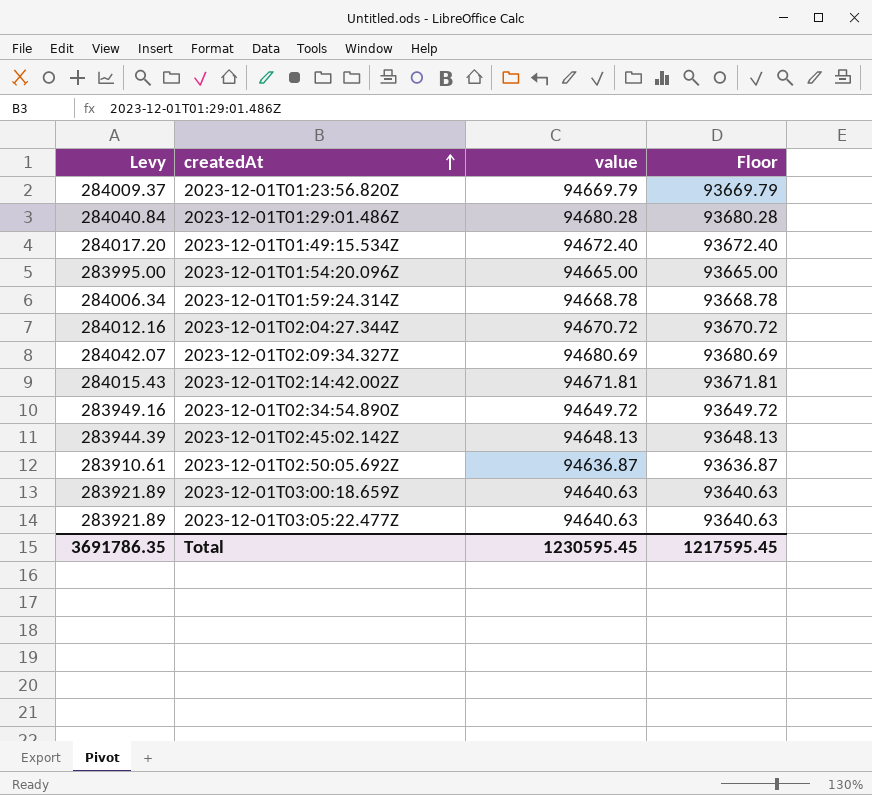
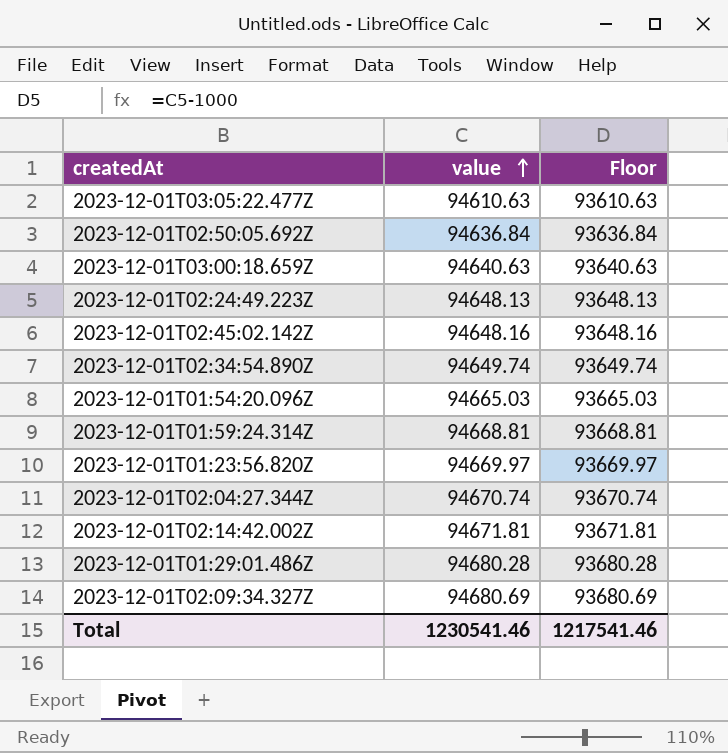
row order: createdAt ascending -> value ascending
column Levy | formula: [value] * 3 -> none
row 2023-12-01T01:49:15.534Z: 284017.20 | 94672.40 | 93672.40 -> none
2023-12-01T03:05:22.477Z | value: 94640.63 -> 94610.63
2023-12-01T03:05:22.477Z | Floor: 93640.63 -> 93610.63
2023-12-01T02:50:05.692Z | value: 94636.87 -> 94636.84
2023-12-01T02:50:05.692Z | Floor: 93636.87 -> 93636.84
row 2023-12-01T02:24:49.223Z: none -> 94648.13 | 93648.13
2023-12-01T02:45:02.142Z | value: 94648.13 -> 94648.16
2023-12-01T02:45:02.142Z | Floor: 93648.13 -> 93648.16
2023-12-01T02:34:54.890Z | value: 94649.72 -> 94649.74
2023-12-01T02:34:54.890Z | Floor: 93649.72 -> 93649.74
2023-12-01T01:54:20.096Z | value: 94665.00 -> 94665.03
2023-12-01T01:54:20.096Z | Floor: 93665.00 -> 93665.03
2023-12-01T01:59:24.314Z | value: 94668.78 -> 94668.81
2023-12-01T01:59:24.314Z | Floor: 93668.78 -> 93668.81
2023-12-01T01:23:56.820Z | value: 94669.79 -> 94669.97
2023-12-01T01:23:56.820Z | Floor: 93669.79 -> 93669.97
2023-12-01T02:04:27.344Z | value: 94670.72 -> 94670.74
2023-12-01T02:04:27.344Z | Floor: 93670.72 -> 93670.74
Total | value: 1230595.45 -> 1230541.46
Total | Floor: 1217595.45 -> 1217541.46

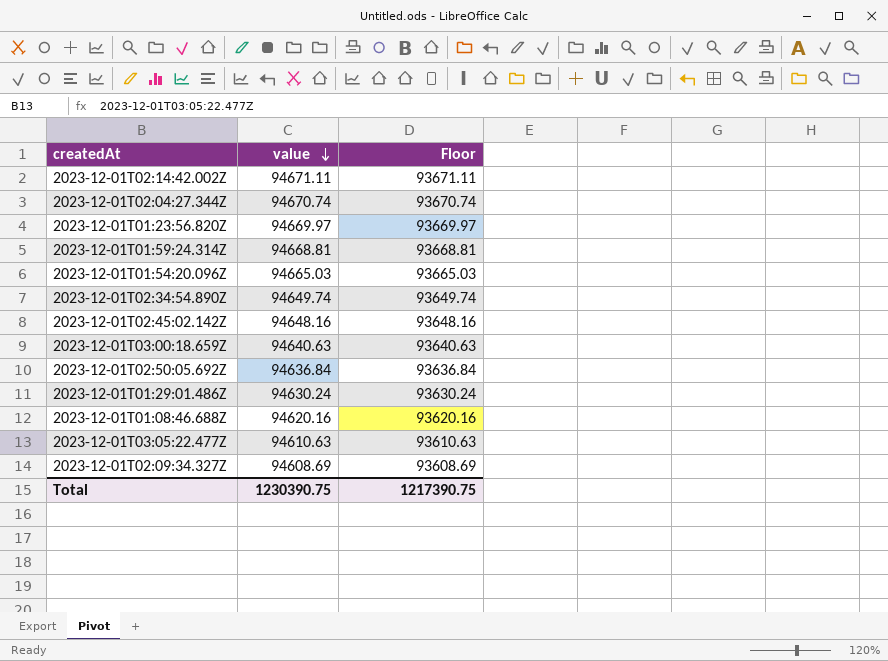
row order: value ascending -> value descending
row 2023-12-01T02:24:49.223Z: 94648.13 | 93648.13 -> none
2023-12-01T02:14:42.002Z | value: 94671.81 -> 94671.11
2023-12-01T02:14:42.002Z | Floor: 93671.81 -> 93671.11
2023-12-01T01:29:01.486Z | value: 94680.28 -> 94630.24
2023-12-01T01:29:01.486Z | Floor: 93680.28 -> 93630.24
row 2023-12-01T01:08:46.688Z: none -> 94620.16 | 93620.16
2023-12-01T02:09:34.327Z | value: 94680.69 -> 94608.69
2023-12-01T02:09:34.327Z | Floor: 93680.69 -> 93608.69
Total | value: 1230541.46 -> 1230390.75
Total | Floor: 1217541.46 -> 1217390.75

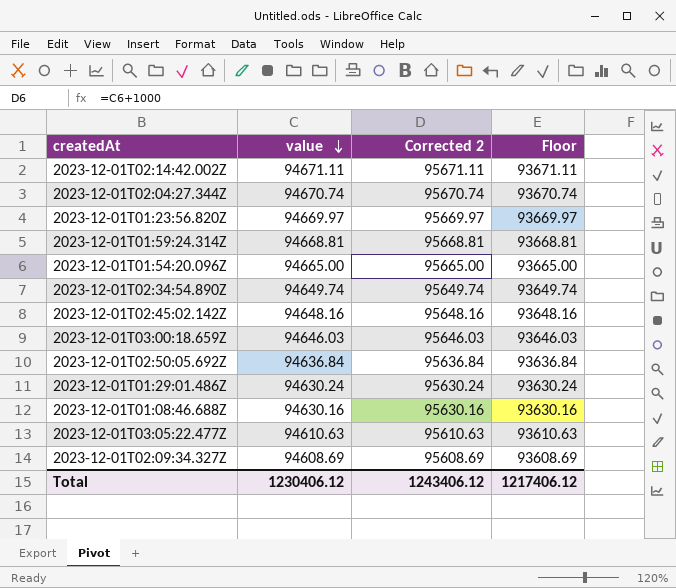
column Corrected 2 | formula: none -> [value] + 1000
2023-12-01T01:54:20.096Z | value: 94665.03 -> 94665.00
2023-12-01T01:54:20.096Z | Floor: 93665.03 -> 93665.00
2023-12-01T03:00:18.659Z | value: 94640.63 -> 94646.03
2023-12-01T03:00:18.659Z | Floor: 93640.63 -> 93646.03
2023-12-01T01:08:46.688Z | value: 94620.16 -> 94630.16
2023-12-01T01:08:46.688Z | Floor: 93620.16 -> 93630.16
Total | value: 1230390.75 -> 1230406.12
Total | Floor: 1217390.75 -> 1217406.12

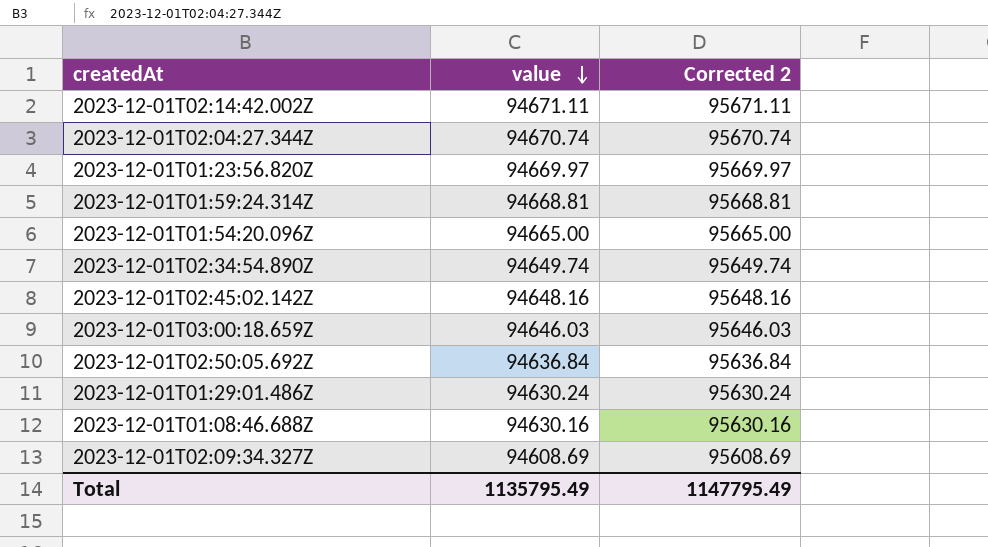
column Floor | formula: [value] - 1000 -> none
row 2023-12-01T03:05:22.477Z: 94610.63 | 95610.63 | 93610.63 -> none
Total | value: 1230406.12 -> 1135795.49
Total | Corrected 2: 1243406.12 -> 1147795.49

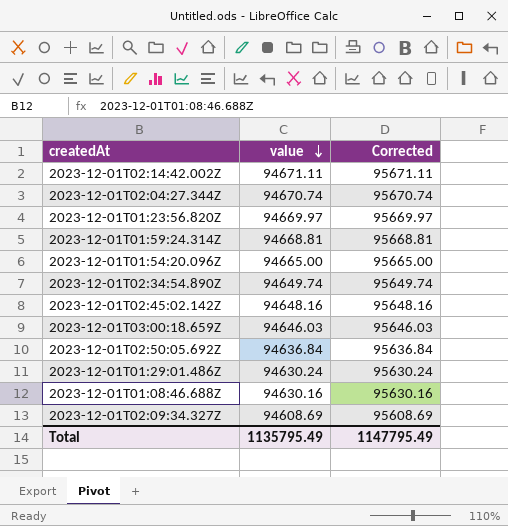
column name: Corrected 2 -> Corrected

